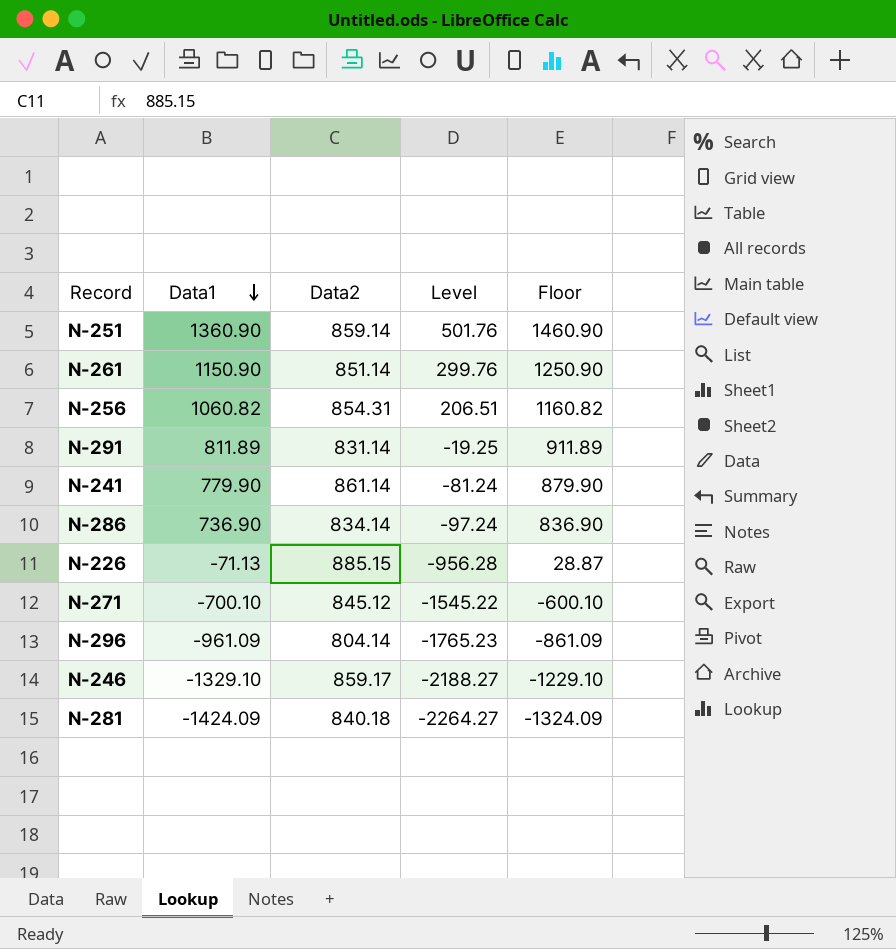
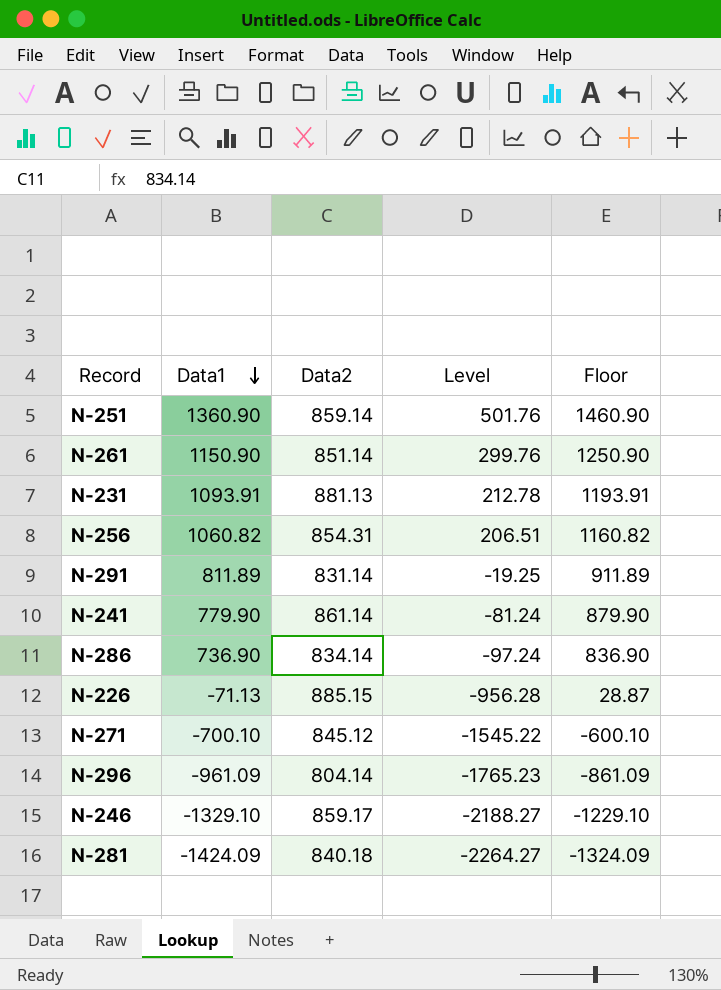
row N-231: none -> 1093.91 | 881.13 | 212.78 | 1193.91

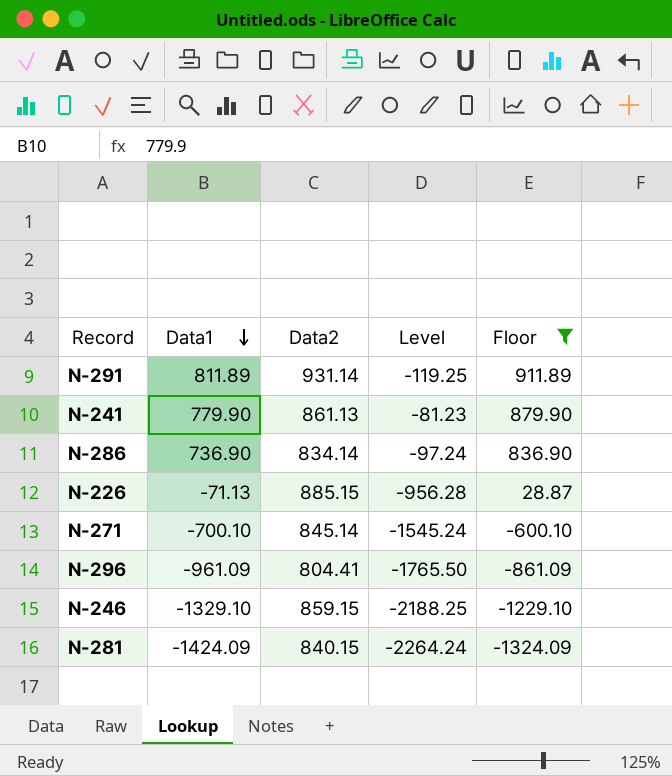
filter: none -> Floor <= 911.89
N-291 | Data2: 831.14 -> 931.14
N-291 | Level: -19.25 -> -119.25
N-241 | Data2: 861.14 -> 861.13
N-241 | Level: -81.24 -> -81.23
N-271 | Data2: 845.12 -> 845.14
N-271 | Level: -1545.22 -> -1545.24
N-296 | Data2: 804.14 -> 804.41
N-296 | Level: -1765.23 -> -1765.50
N-246 | Data2: 859.17 -> 859.15
N-246 | Level: -2188.27 -> -2188.25
N-281 | Data2: 840.18 -> 840.15
N-281 | Level: -2264.27 -> -2264.24

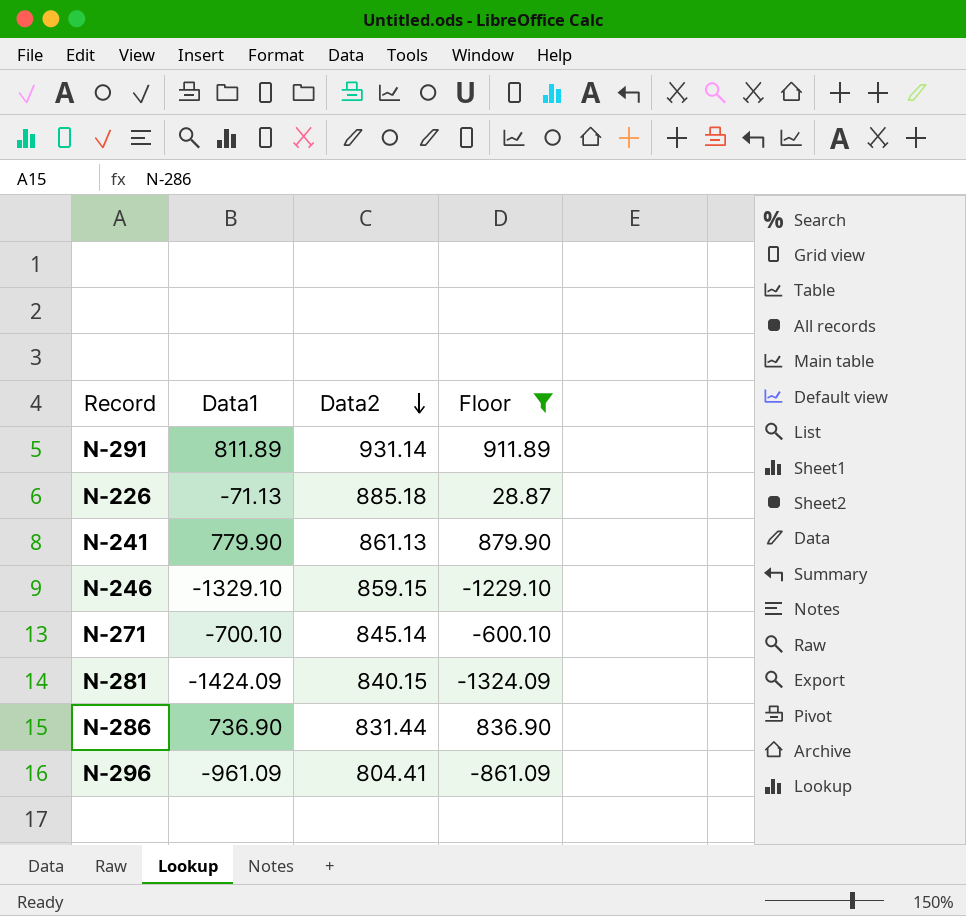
row order: Data1 descending -> Data2 descending
column Level | formula: [Data1] - [Data2] -> none
N-226 | Data2: 885.15 -> 885.18
N-286 | Data2: 834.14 -> 831.44

